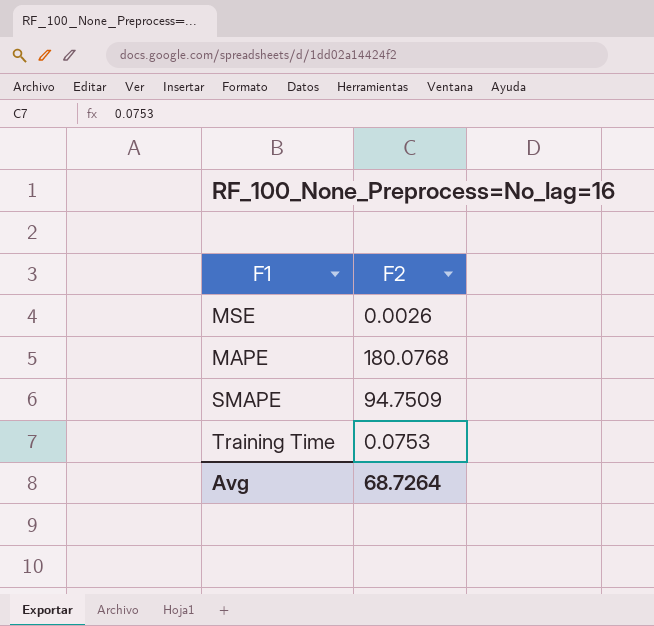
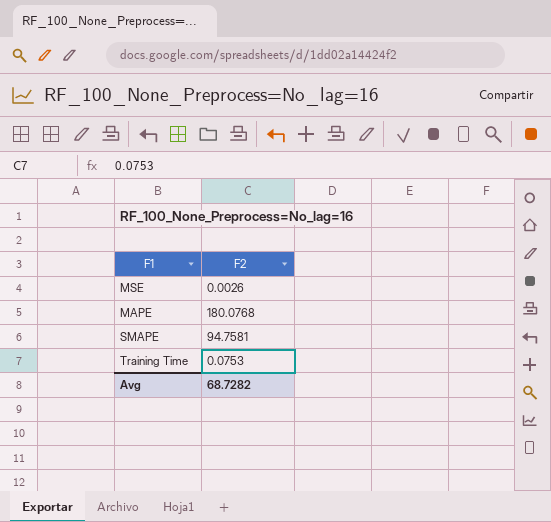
SMAPE | F2: 94.7509 -> 94.7581
Avg | F2: 68.7264 -> 68.7282

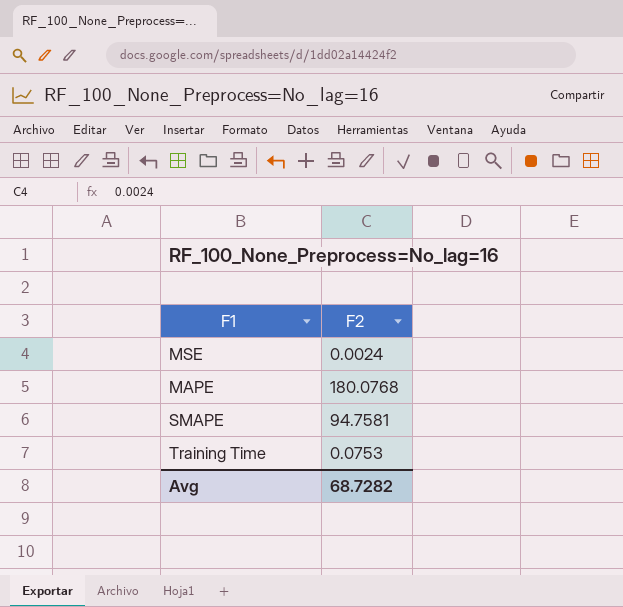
MSE | F2: 0.0026 -> 0.0024

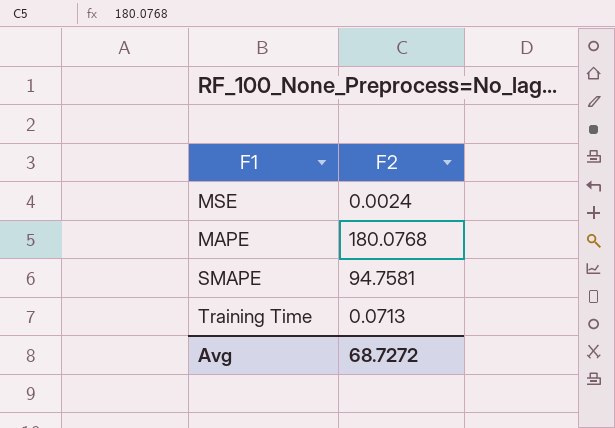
Training Time | F2: 0.0753 -> 0.0713
Avg | F2: 68.7282 -> 68.7272

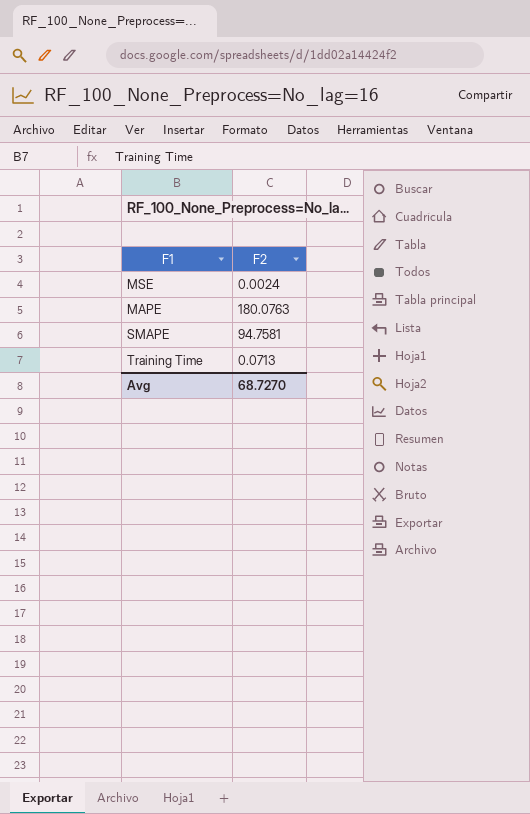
MAPE | F2: 180.0768 -> 180.0763
Avg | F2: 68.7272 -> 68.7270

